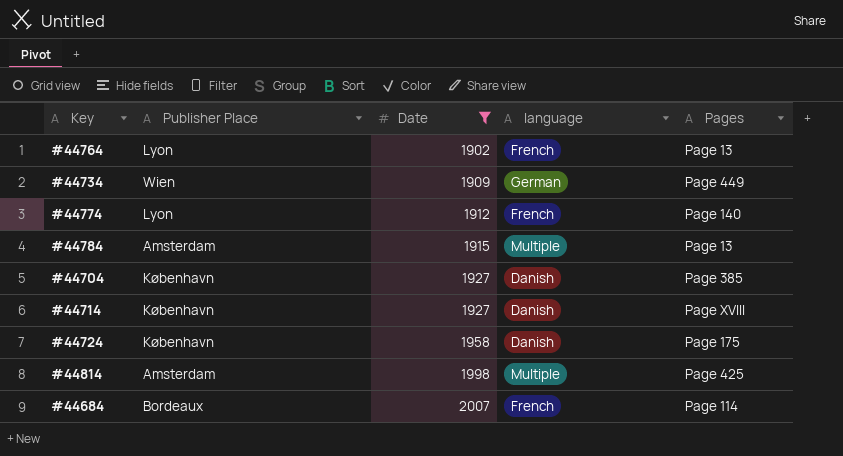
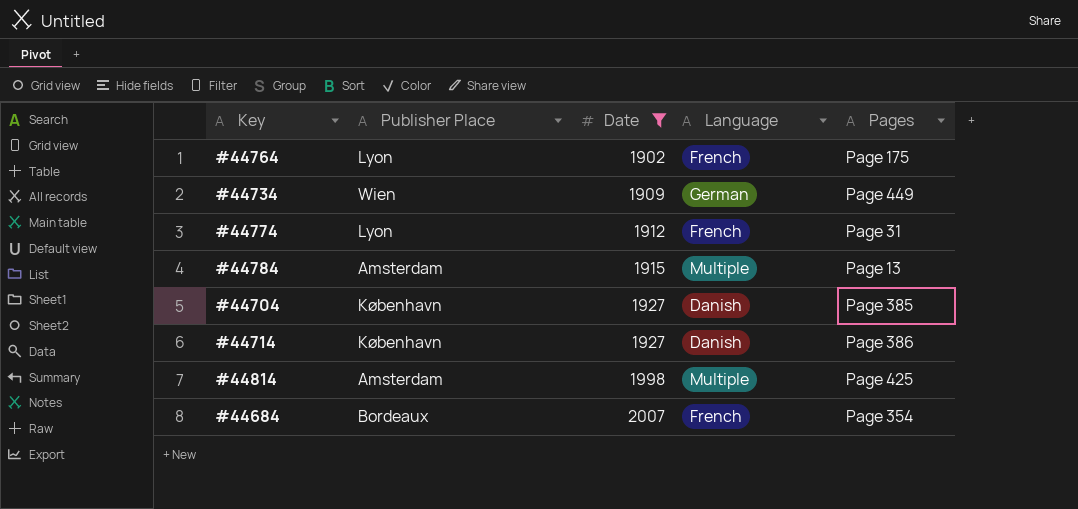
column name: language -> Language
row #44724: København | 1958 | Danish | Page 175 -> none
#44764 | Pages: Page 13 -> Page 175
#44774 | Pages: Page 140 -> Page 31
#44714 | Pages: Page XVIII -> Page 386
#44684 | Pages: Page 114 -> Page 354

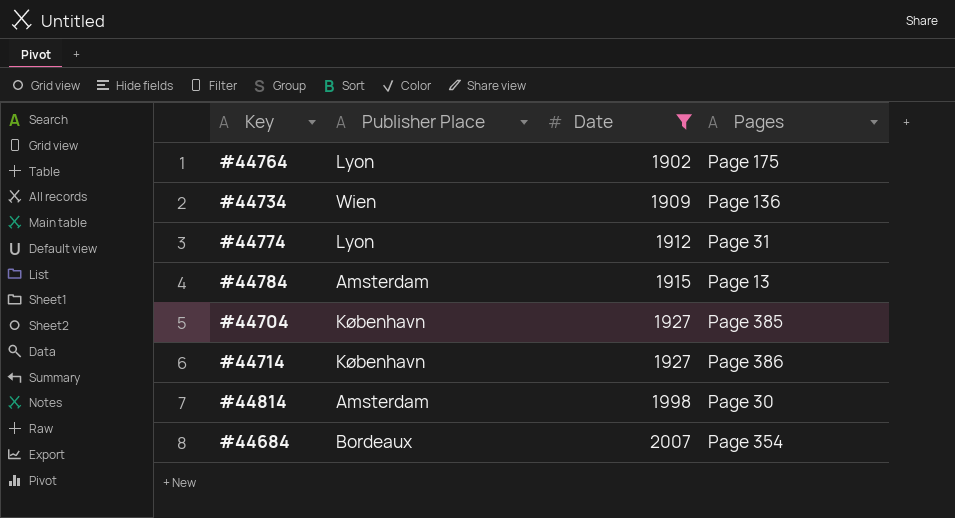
column Language | position: 4 -> none
#44734 | Pages: Page 449 -> Page 136
#44814 | Pages: Page 425 -> Page 30

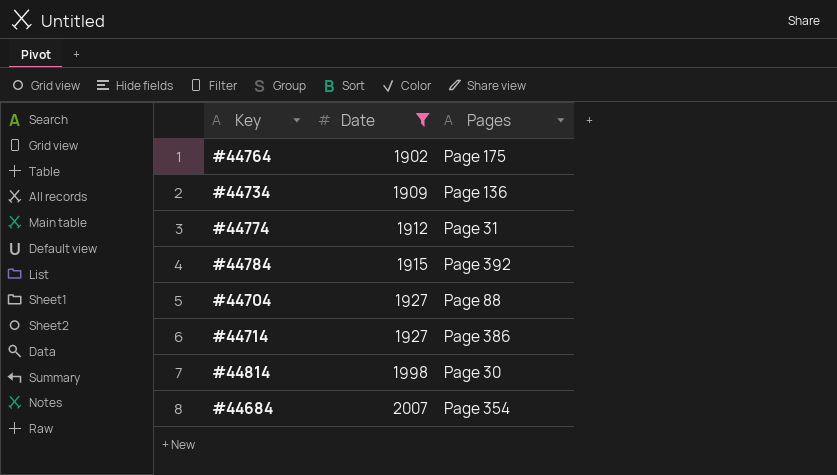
column Publisher Place | position: 2 -> none
#44784 | Pages: Page 13 -> Page 392
#44704 | Pages: Page 385 -> Page 88

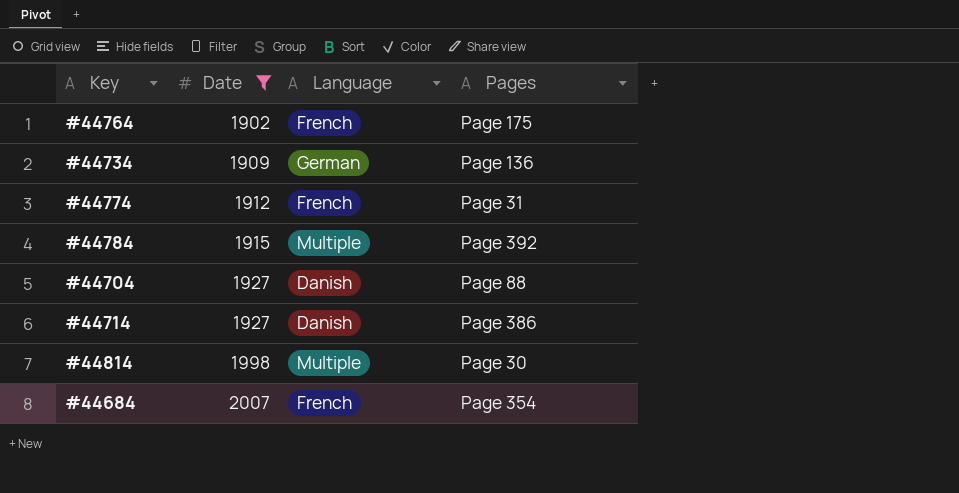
column Language | position: none -> 3

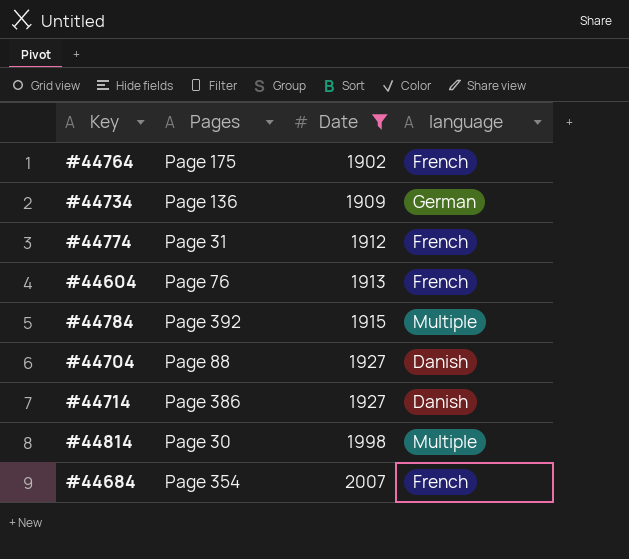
column Pages | position: 4 -> 2
column name: Language -> language
row #44604: none -> Page 76 | 1913 | French

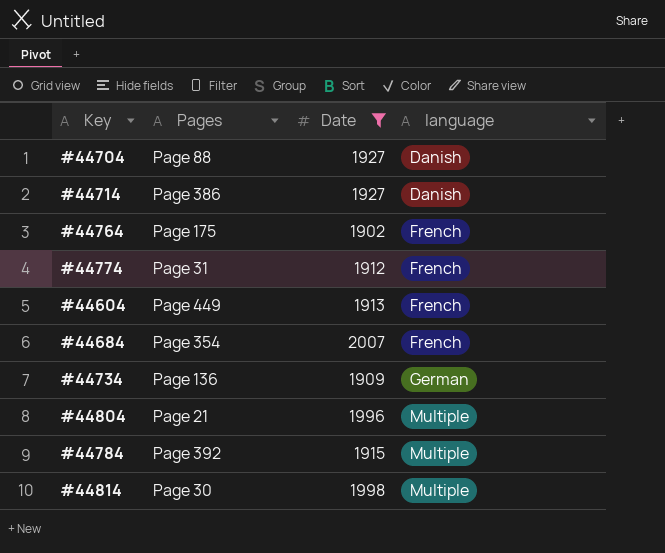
row order: Date ascending -> language ascending
#44604 | Pages: Page 76 -> Page 449
row #44804: none -> Page 21 | 1996 | Multiple

